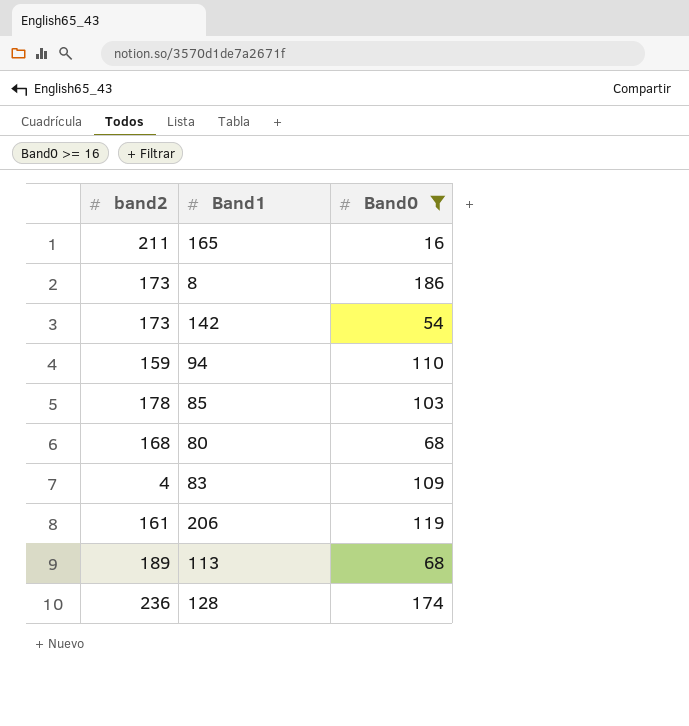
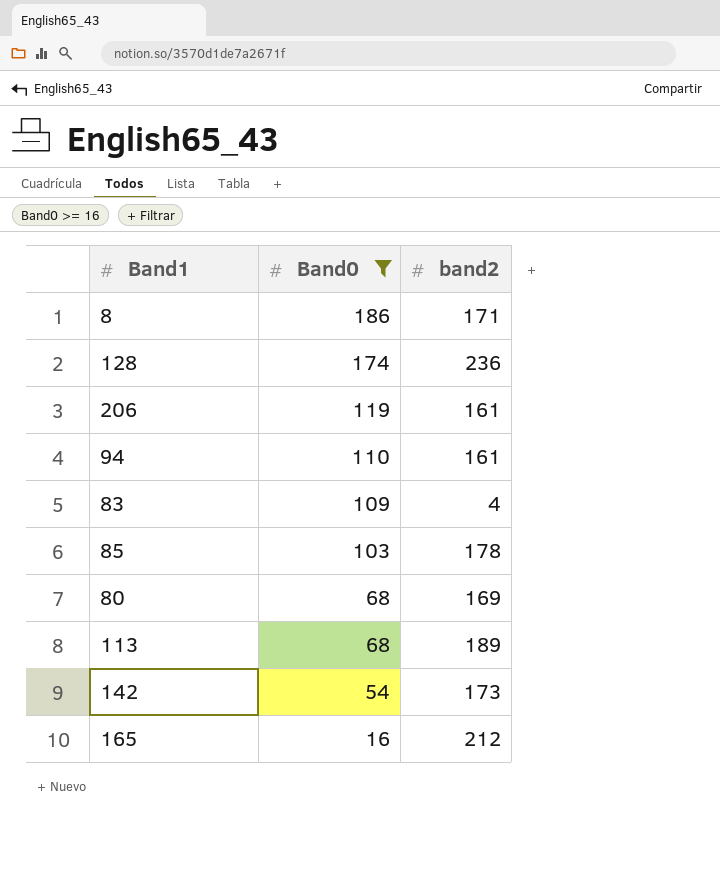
row order: none -> Band0 descending
column band2 | position: 1 -> 3
8 | band2: 173 -> 171
94 | band2: 159 -> 161
80 | band2: 168 -> 169
165 | band2: 211 -> 212

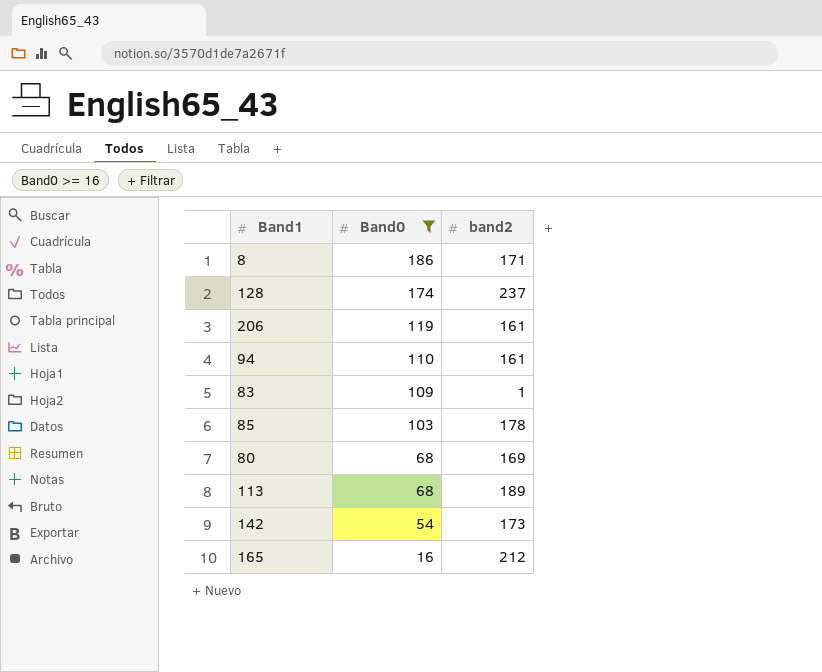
128 | band2: 236 -> 237
83 | band2: 4 -> 1

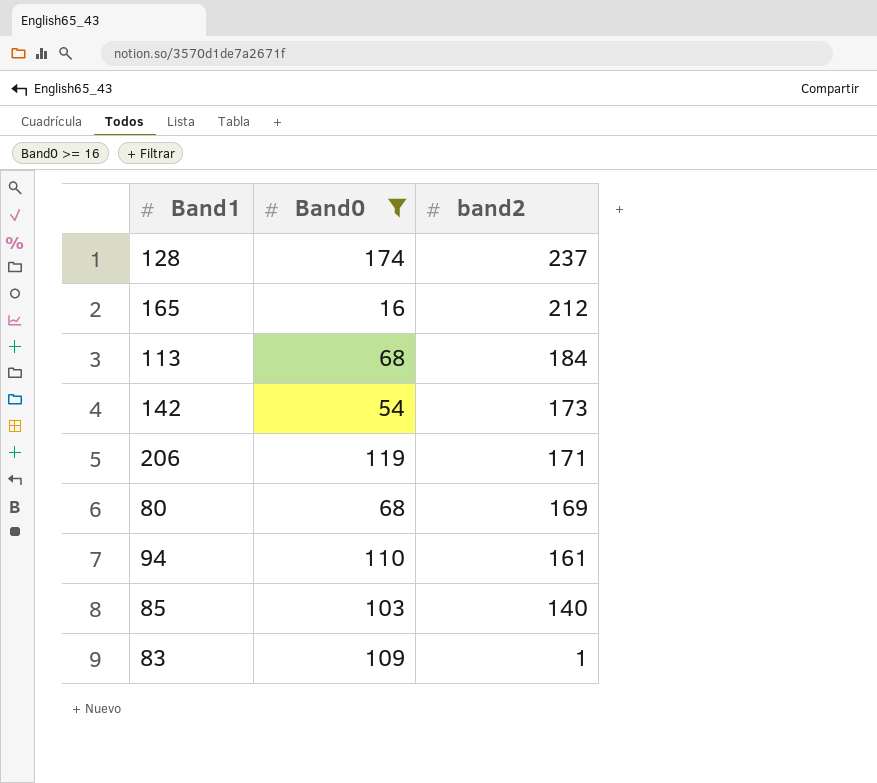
row order: Band0 descending -> band2 descending
row 8: 186 | 171 -> none
113 | band2: 189 -> 184
206 | band2: 161 -> 171
85 | band2: 178 -> 140

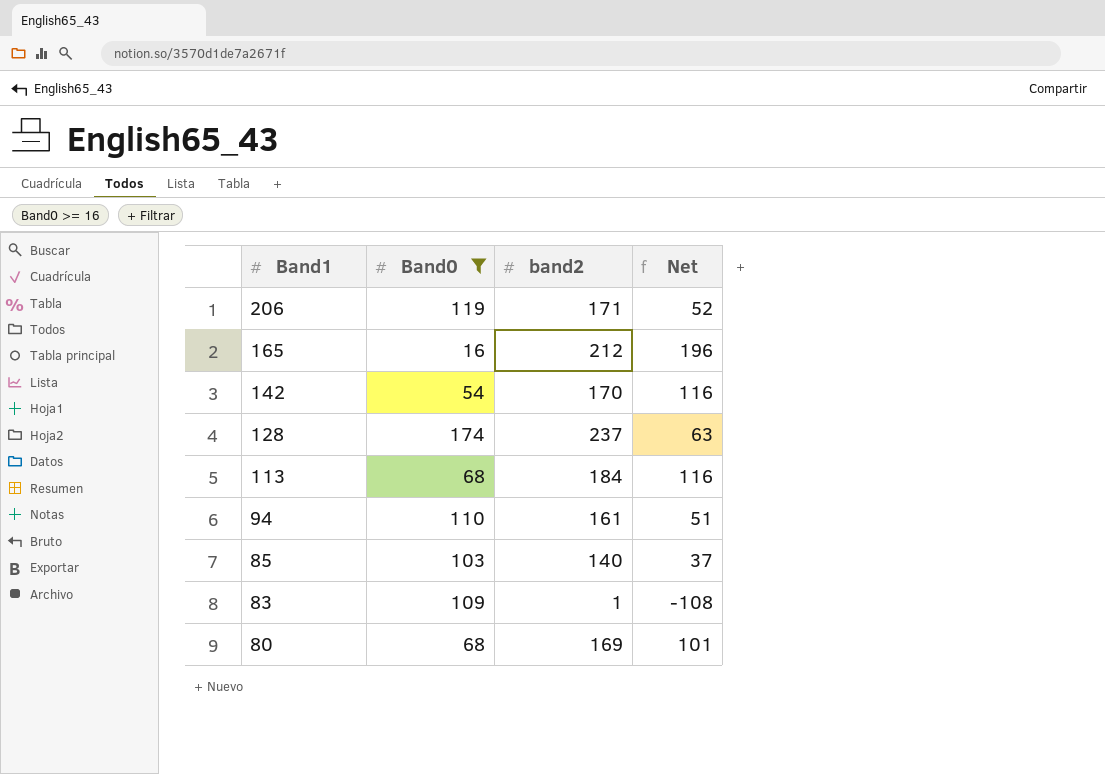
row order: band2 descending -> Band1 descending
column Net | formula: none -> [band2] - [Band0]
142 | band2: 173 -> 170

